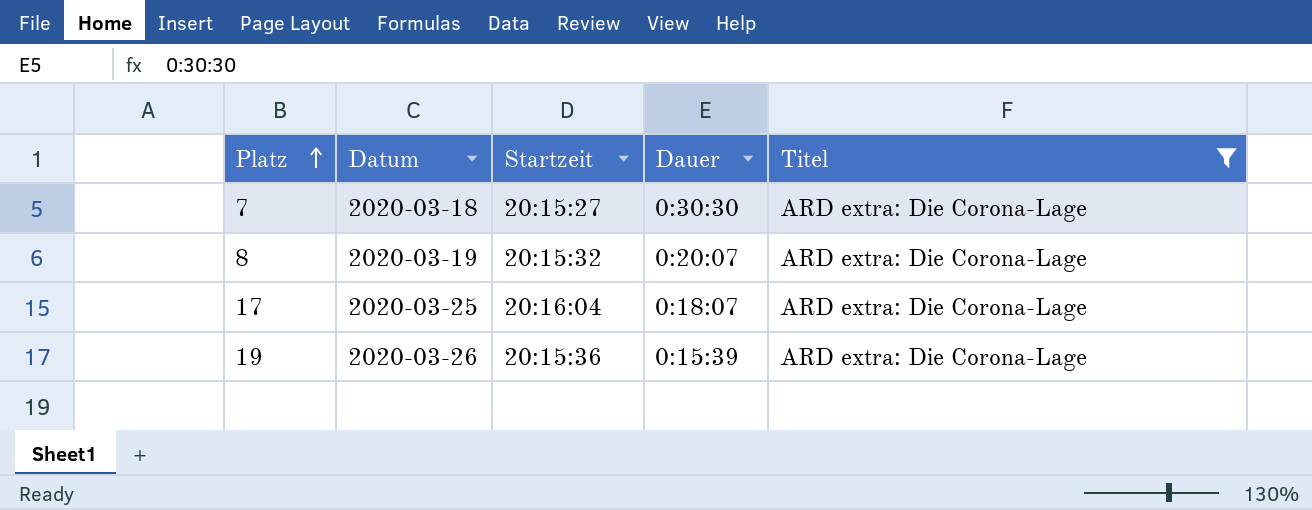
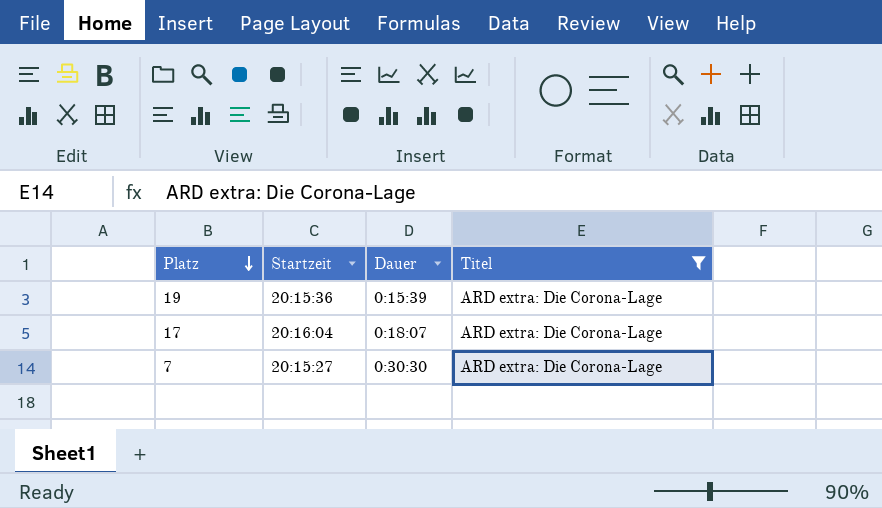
row order: Platz ascending -> Platz descending
column Datum | position: 2 -> none
row 8: 2020-03-19 | 20:15:32 | 0:20:07 | ARD extra: Die Corona-Lage -> none

